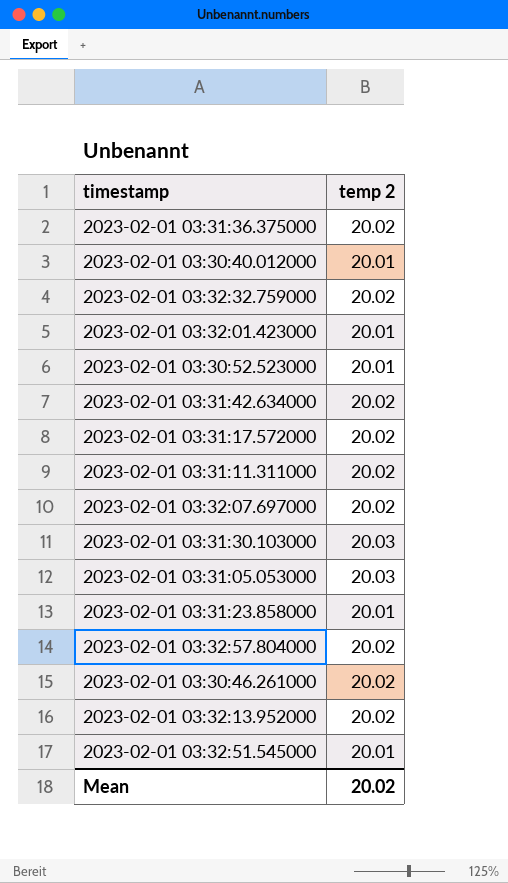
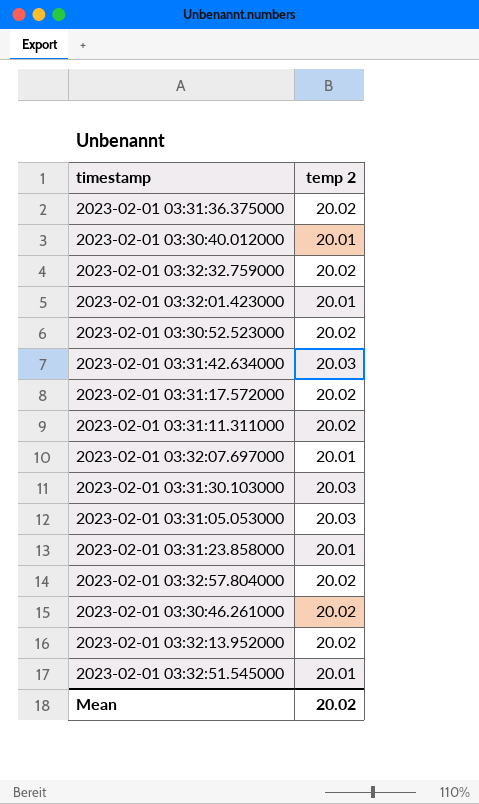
2023-02-01 03:30:52.523000 | temp 2: 20.01 -> 20.02
2023-02-01 03:31:42.634000 | temp 2: 20.02 -> 20.03
2023-02-01 03:32:07.697000 | temp 2: 20.02 -> 20.01

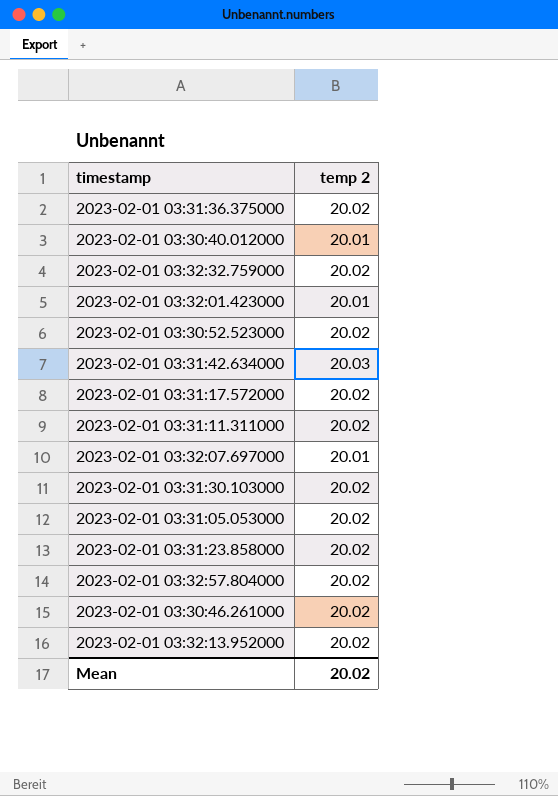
row 2023-02-01 03:32:51.545000: 20.01 -> none
2023-02-01 03:31:30.103000 | temp 2: 20.03 -> 20.02
2023-02-01 03:31:05.053000 | temp 2: 20.03 -> 20.02
2023-02-01 03:31:23.858000 | temp 2: 20.01 -> 20.02

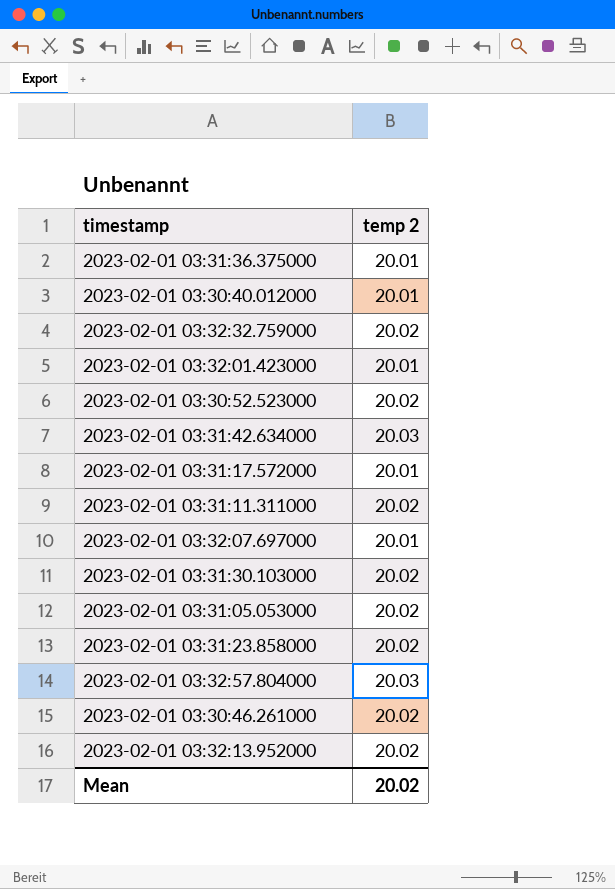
2023-02-01 03:31:36.375000 | temp 2: 20.02 -> 20.01
2023-02-01 03:31:17.572000 | temp 2: 20.02 -> 20.01
2023-02-01 03:32:57.804000 | temp 2: 20.02 -> 20.03

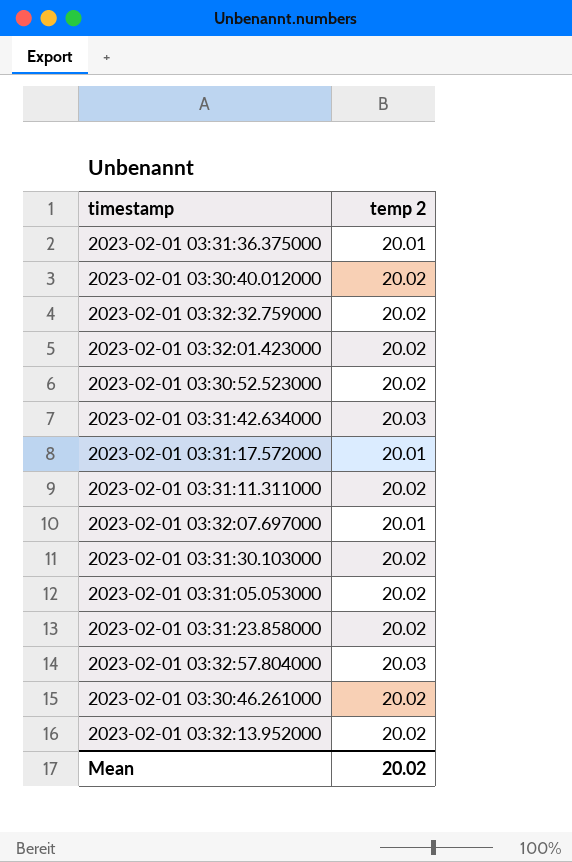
2023-02-01 03:30:40.012000 | temp 2: 20.01 -> 20.02
2023-02-01 03:32:01.423000 | temp 2: 20.01 -> 20.02

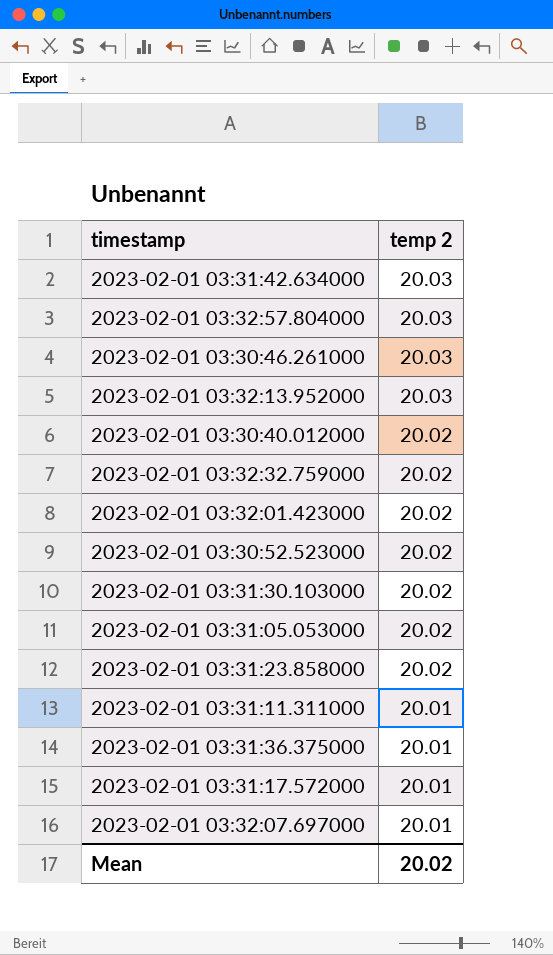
row order: none -> temp 2 descending
2023-02-01 03:30:46.261000 | temp 2: 20.02 -> 20.03
2023-02-01 03:32:13.952000 | temp 2: 20.02 -> 20.03
2023-02-01 03:31:11.311000 | temp 2: 20.02 -> 20.01

